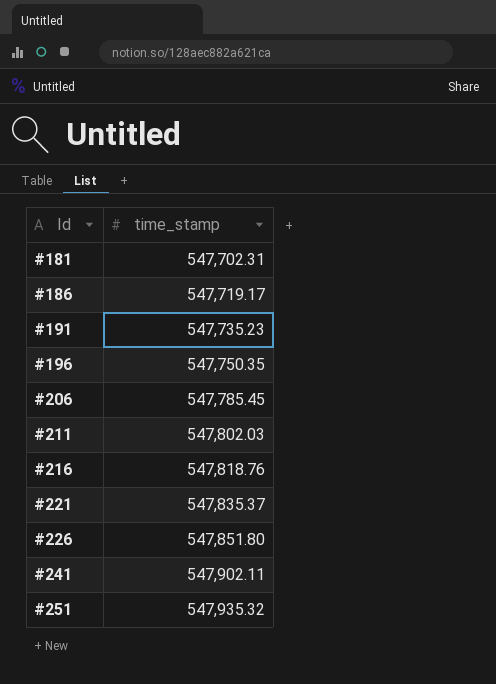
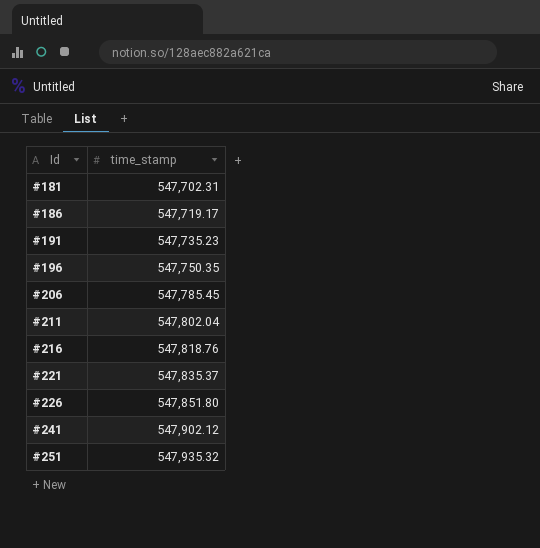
#211 | time_stamp: 547,802.03 -> 547,802.04
#241 | time_stamp: 547,902.11 -> 547,902.12

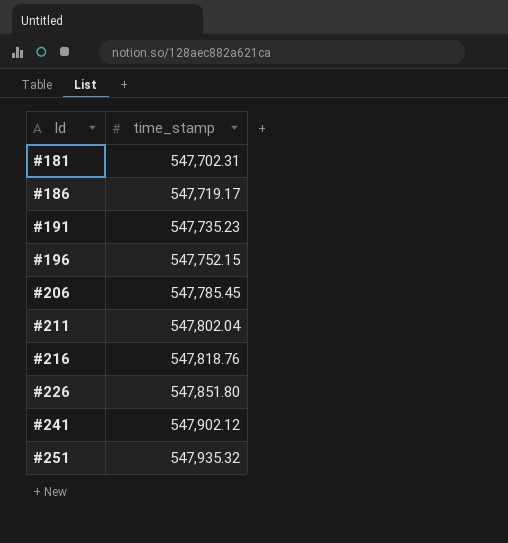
row #221: 547,835.37 -> none
#196 | time_stamp: 547,750.35 -> 547,752.15

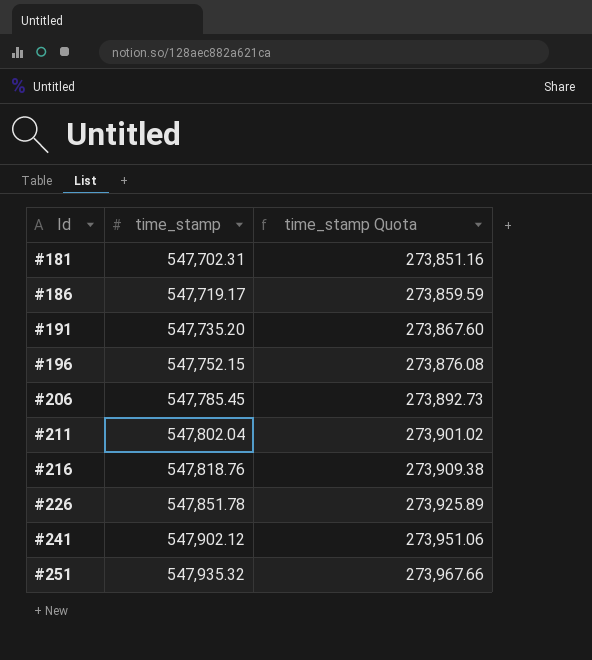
column time_stamp Quota | formula: none -> [time_stamp] * 0.5
#191 | time_stamp: 547,735.23 -> 547,735.20
#226 | time_stamp: 547,851.80 -> 547,851.78

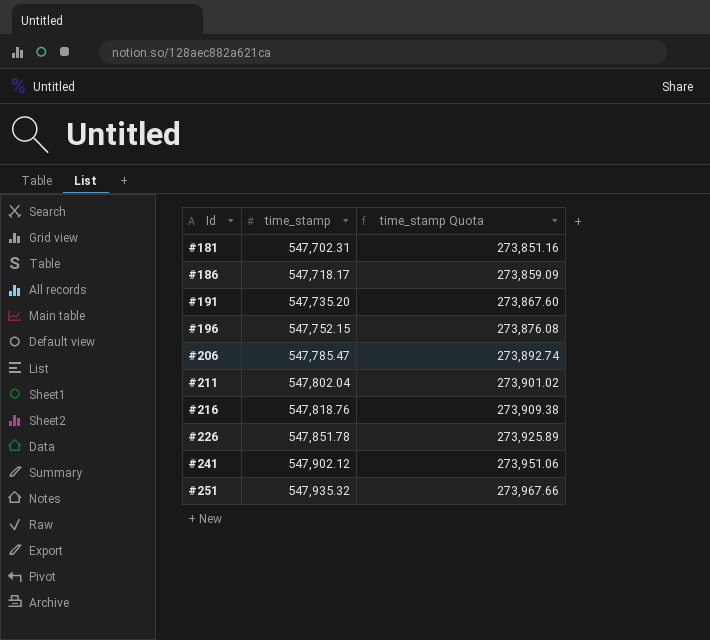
#186 | time_stamp: 547,719.17 -> 547,718.17
#186 | time_stamp Quota: 273,859.59 -> 273,859.09
#206 | time_stamp: 547,785.45 -> 547,785.47
#206 | time_stamp Quota: 273,892.73 -> 273,892.74

